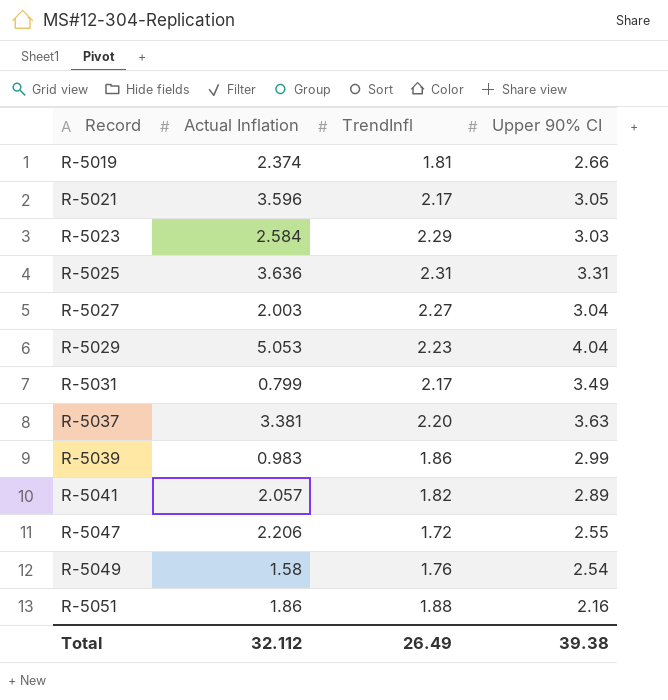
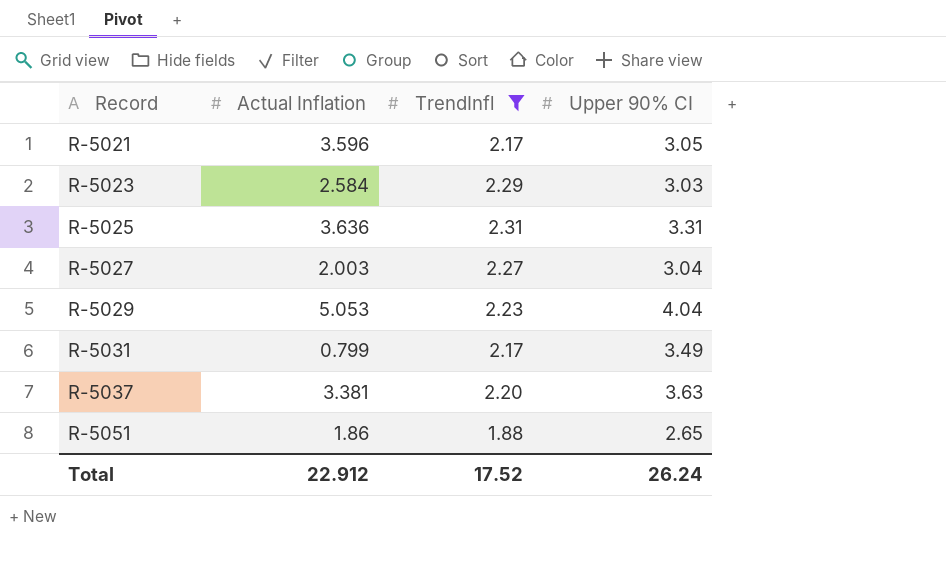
filter: none -> TrendInfl >= 1.88
R-5051 | Upper 90% CI: 2.16 -> 2.65
Total | Actual Inflation: 32.112 -> 22.912
Total | TrendInfl: 26.49 -> 17.52
Total | Upper 90% CI: 39.38 -> 26.24

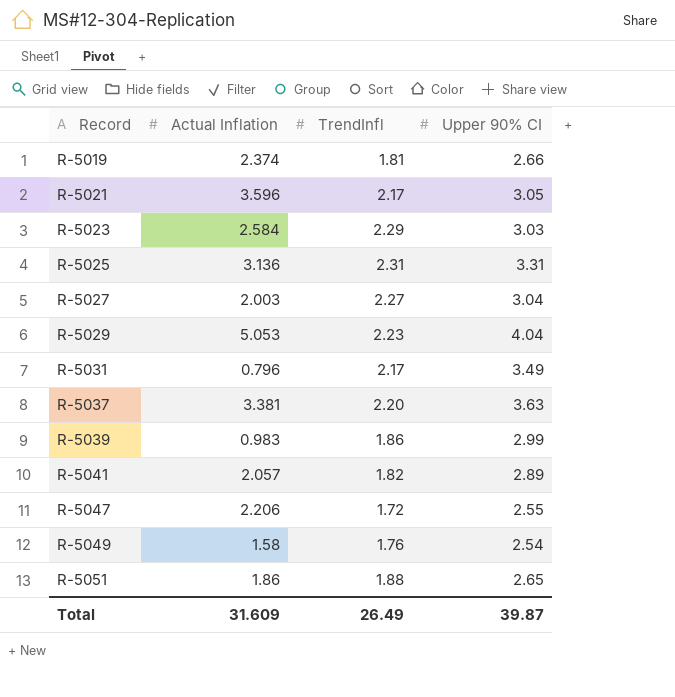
filter: TrendInfl >= 1.88 -> none
R-5025 | Actual Inflation: 3.636 -> 3.136
R-5031 | Actual Inflation: 0.799 -> 0.796
Total | Actual Inflation: 22.912 -> 31.609
Total | TrendInfl: 17.52 -> 26.49
Total | Upper 90% CI: 26.24 -> 39.87

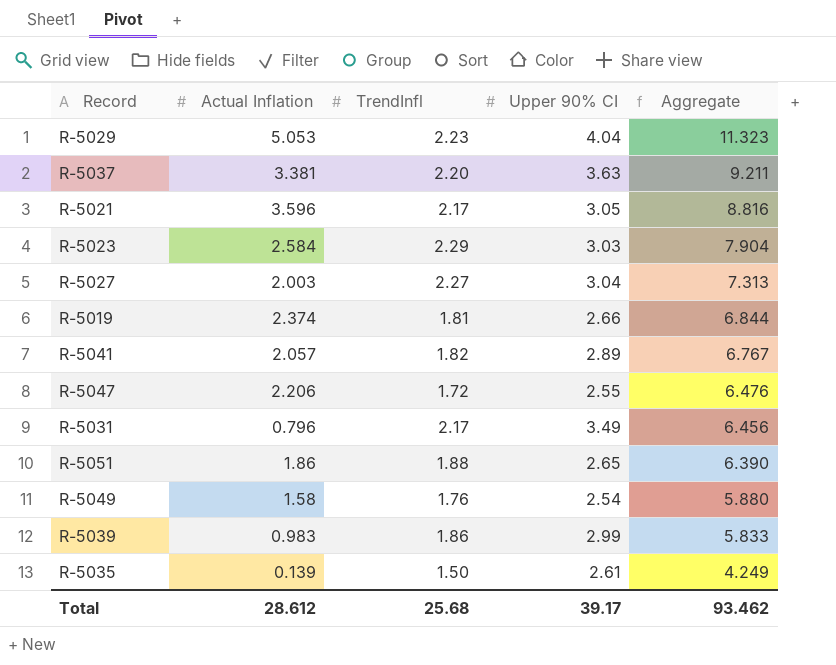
row order: Record ascending -> Aggregate descending
column Aggregate | formula: none -> [Actual Inflation] + [TrendInfl] + [Upper 90% CI]
row R-5025: 3.136 | 2.31 | 3.31 -> none
row R-5035: none -> 0.139 | 1.50 | 2.61 | 4.249
Total | Actual Inflation: 31.609 -> 28.612
Total | TrendInfl: 26.49 -> 25.68
Total | Upper 90% CI: 39.87 -> 39.17

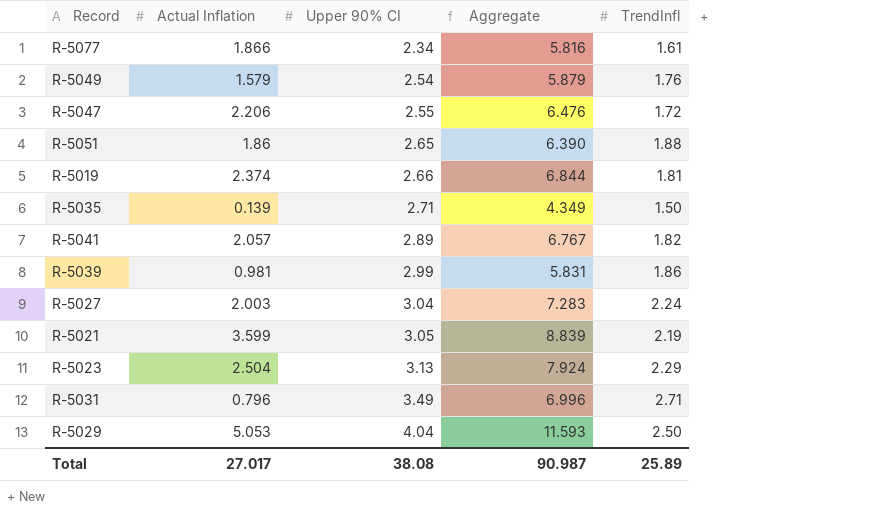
row order: Aggregate descending -> Upper 90% CI ascending
column TrendInfl | position: 3 -> 5
row R-5037: 3.381 | 2.20 | 3.63 | 9.211 -> none
row R-5077: none -> 1.866 | 2.34 | 5.816 | 1.61
R-5049 | Actual Inflation: 1.58 -> 1.579
R-5049 | Aggregate: 5.880 -> 5.879
R-5035 | Upper 90% CI: 2.61 -> 2.71
R-5035 | Aggregate: 4.249 -> 4.349
R-5039 | Actual Inflation: 0.983 -> 0.981
R-5039 | Aggregate: 5.833 -> 5.831
R-5027 | Aggregate: 7.313 -> 7.283
R-5027 | TrendInfl: 2.27 -> 2.24
R-5021 | Actual Inflation: 3.596 -> 3.599
R-5021 | Aggregate: 8.816 -> 8.839
R-5021 | TrendInfl: 2.17 -> 2.19
R-5023 | Actual Inflation: 2.584 -> 2.504
R-5023 | Upper 90% CI: 3.03 -> 3.13
R-5023 | Aggregate: 7.904 -> 7.924
R-5031 | Aggregate: 6.456 -> 6.996
R-5031 | TrendInfl: 2.17 -> 2.71
R-5029 | Aggregate: 11.323 -> 11.593
R-5029 | TrendInfl: 2.23 -> 2.50
Total | Actual Inflation: 28.612 -> 27.017
Total | Upper 90% CI: 39.17 -> 38.08
Total | Aggregate: 93.462 -> 90.987
Total | TrendInfl: 25.68 -> 25.89

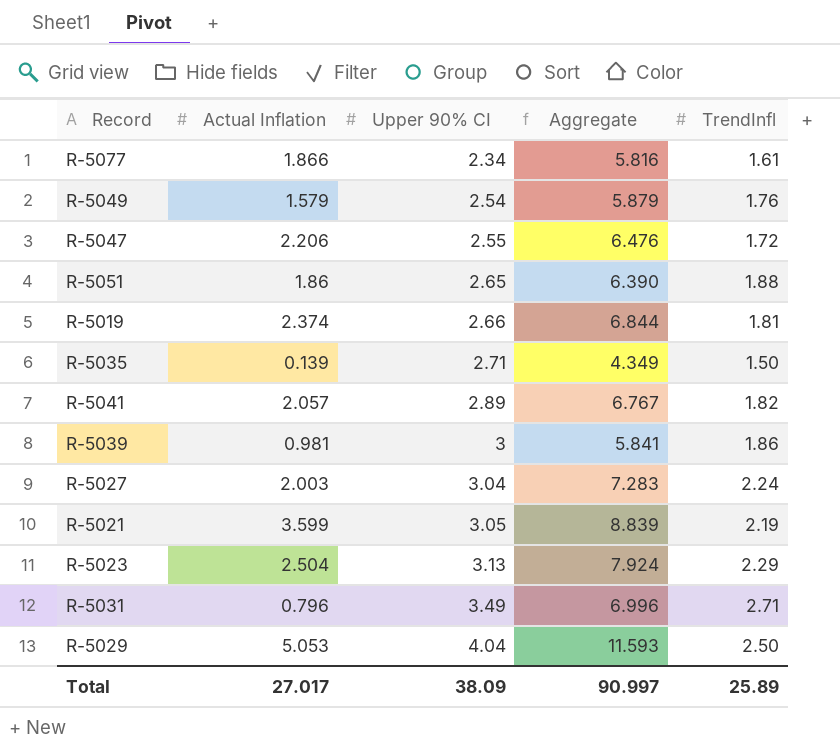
R-5039 | Upper 90% CI: 2.99 -> 3
R-5039 | Aggregate: 5.831 -> 5.841
Total | Upper 90% CI: 38.08 -> 38.09
Total | Aggregate: 90.987 -> 90.997

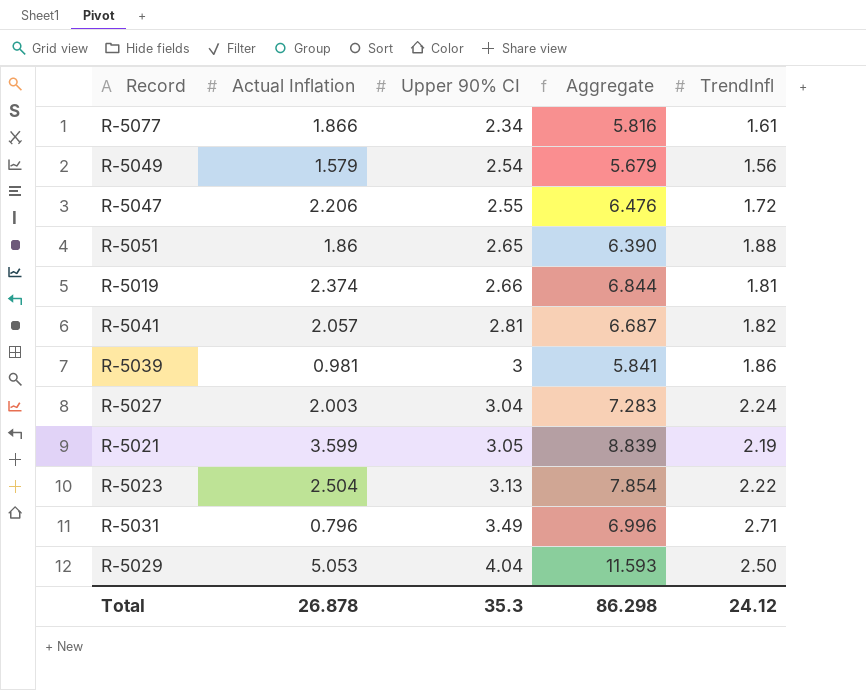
row R-5035: 0.139 | 2.71 | 4.349 | 1.50 -> none
R-5049 | Aggregate: 5.879 -> 5.679
R-5049 | TrendInfl: 1.76 -> 1.56
R-5041 | Upper 90% CI: 2.89 -> 2.81
R-5041 | Aggregate: 6.767 -> 6.687
R-5023 | Aggregate: 7.924 -> 7.854
R-5023 | TrendInfl: 2.29 -> 2.22
Total | Actual Inflation: 27.017 -> 26.878
Total | Upper 90% CI: 38.09 -> 35.3
Total | Aggregate: 90.997 -> 86.298
Total | TrendInfl: 25.89 -> 24.12

